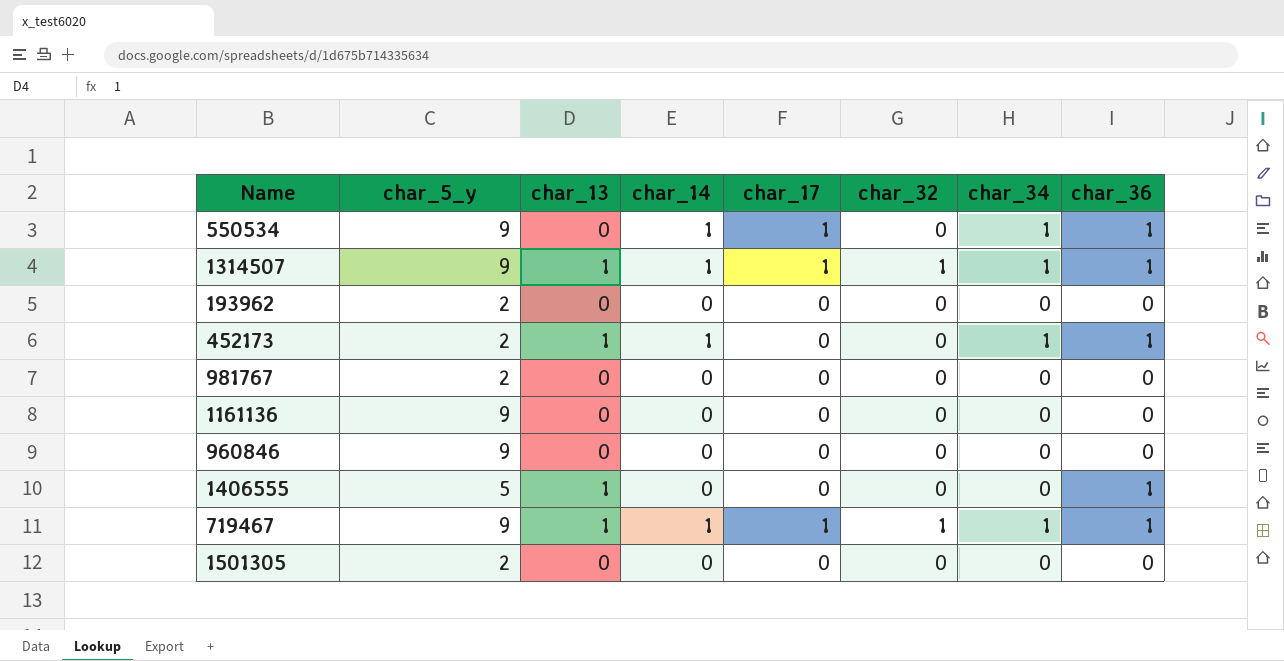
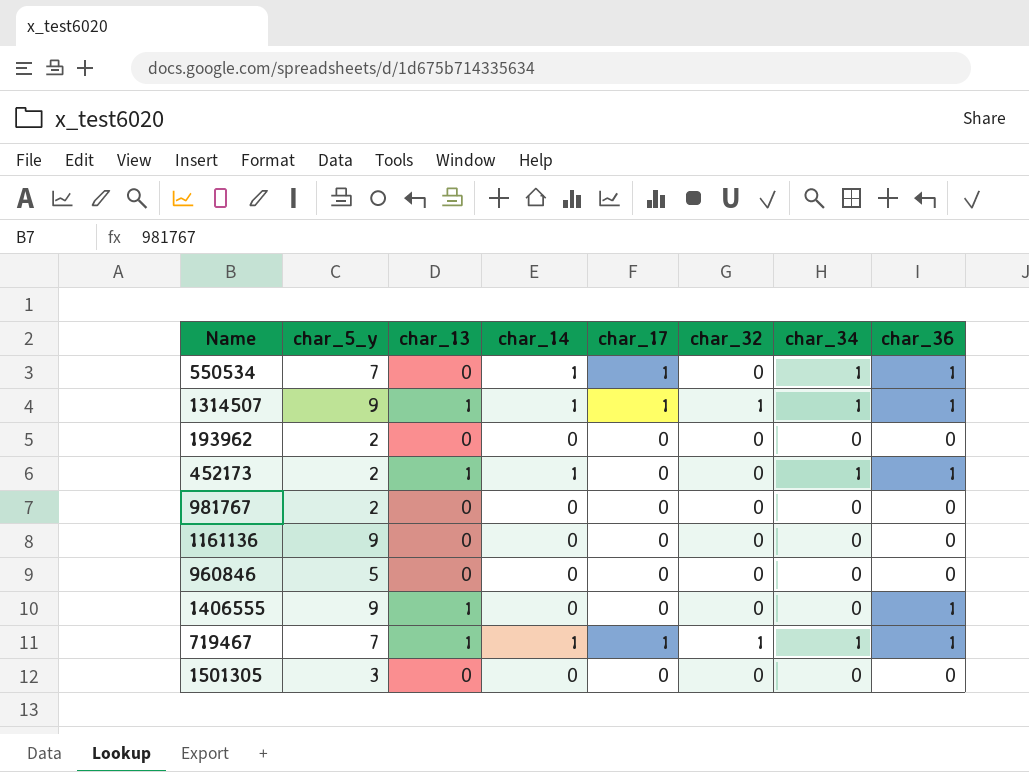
550534 | char_5_y: 9 -> 7
960846 | char_5_y: 9 -> 5
1406555 | char_5_y: 5 -> 9
719467 | char_5_y: 9 -> 7
1501305 | char_5_y: 2 -> 3

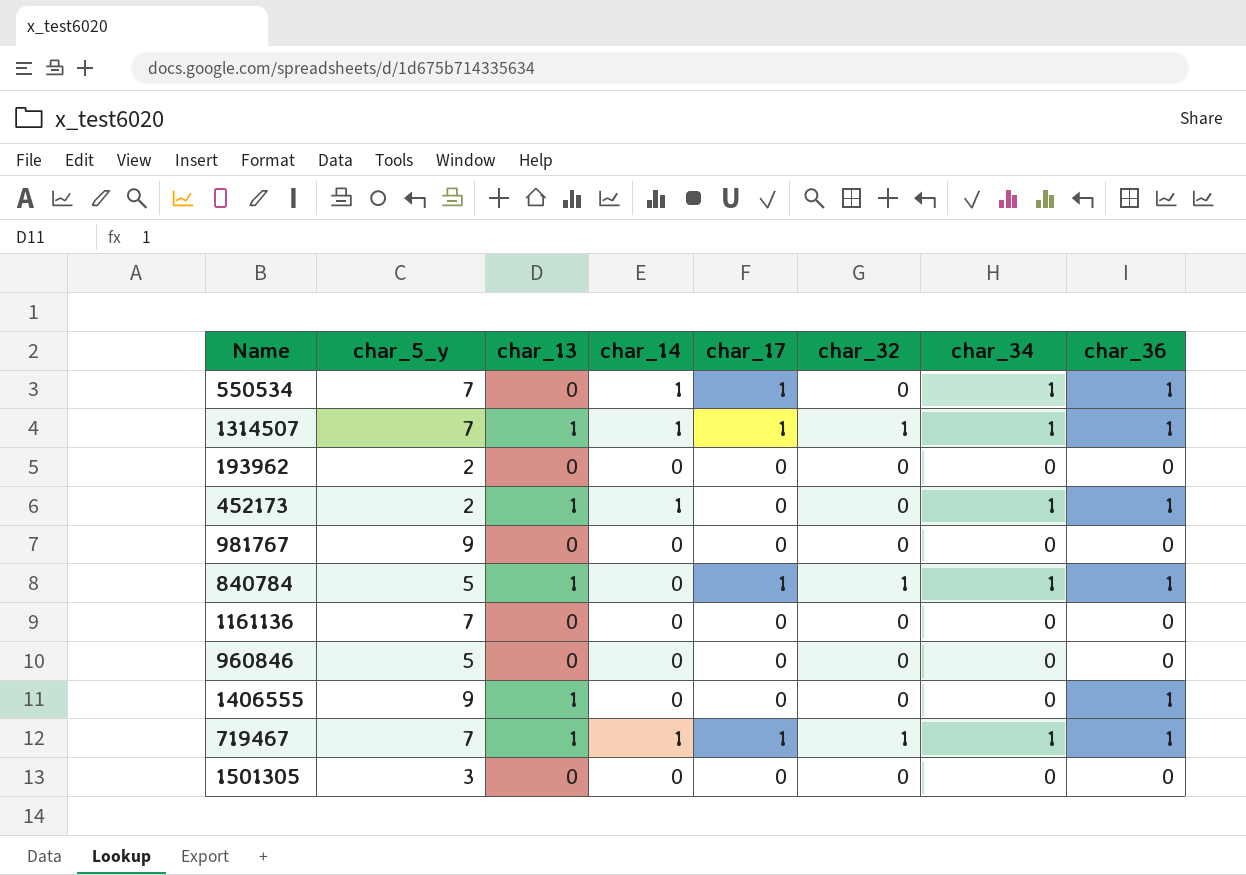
1314507 | char_5_y: 9 -> 7
981767 | char_5_y: 2 -> 9
row 840784: none -> 5 | 1 | 0 | 1 | 1 | 1 | 1
1161136 | char_5_y: 9 -> 7

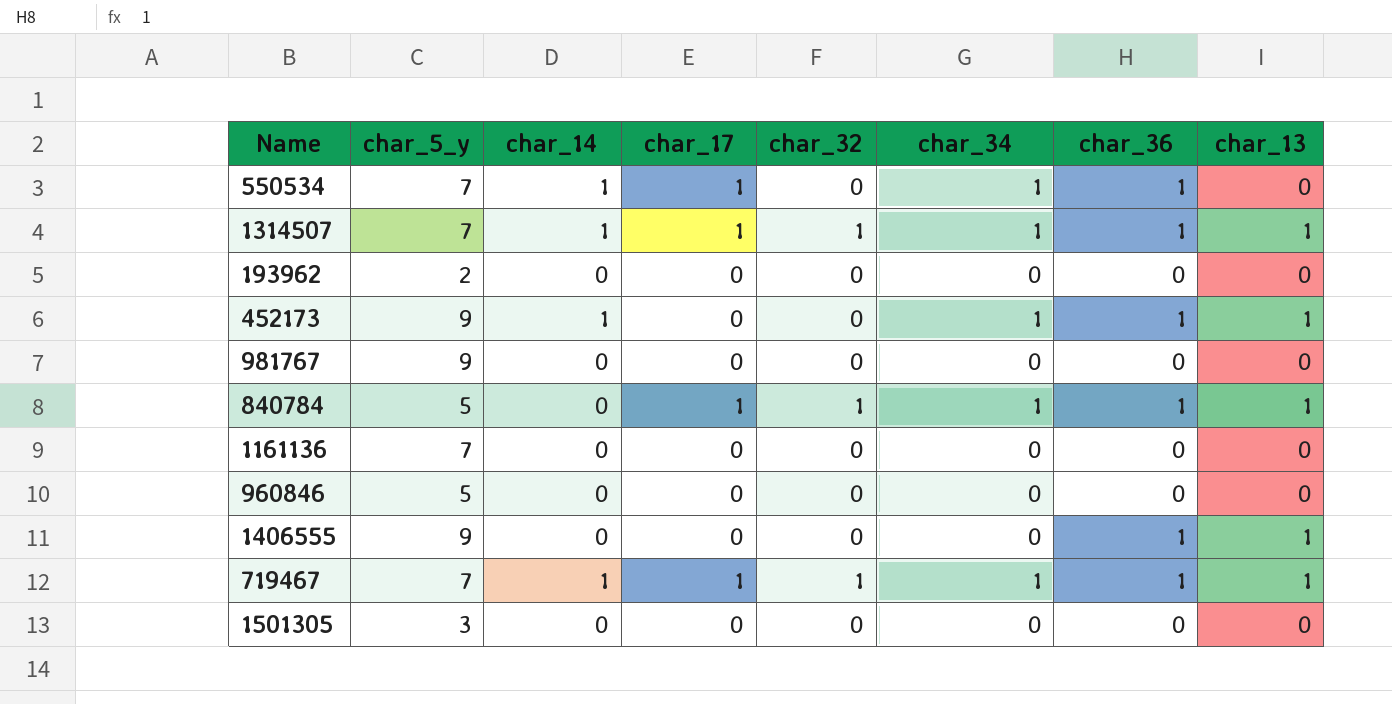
column char_13 | position: 3 -> 8
452173 | char_5_y: 2 -> 9

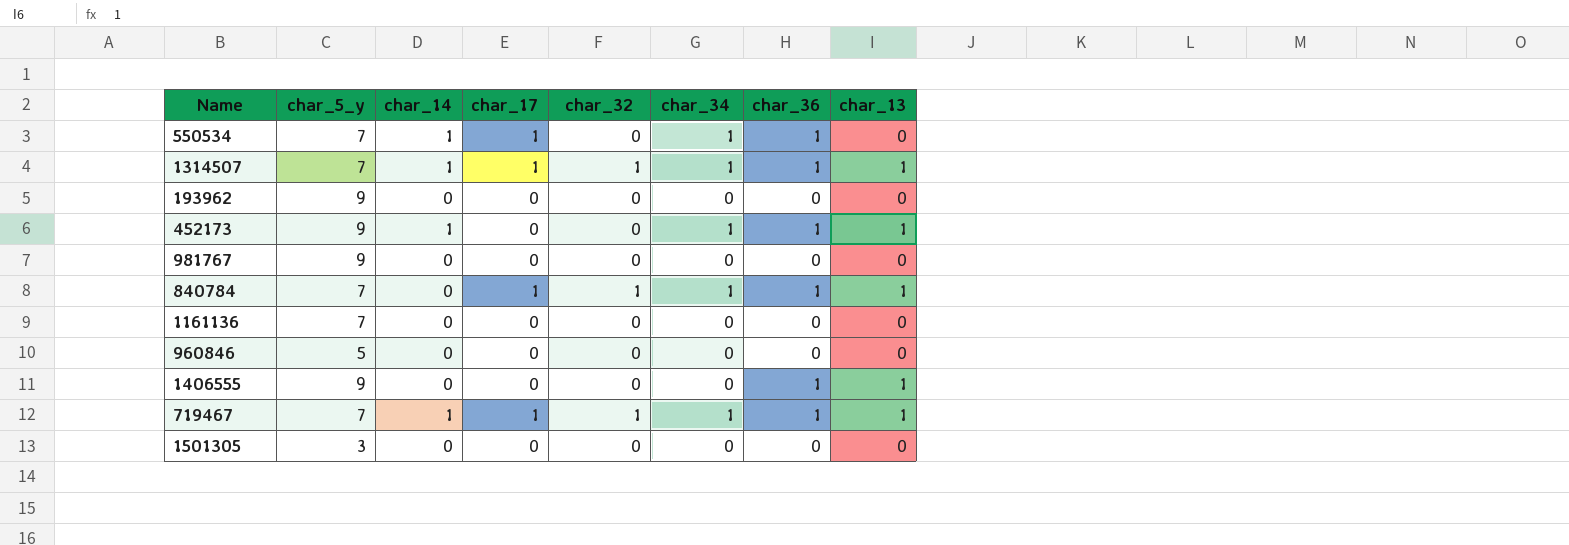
193962 | char_5_y: 2 -> 9
840784 | char_5_y: 5 -> 7

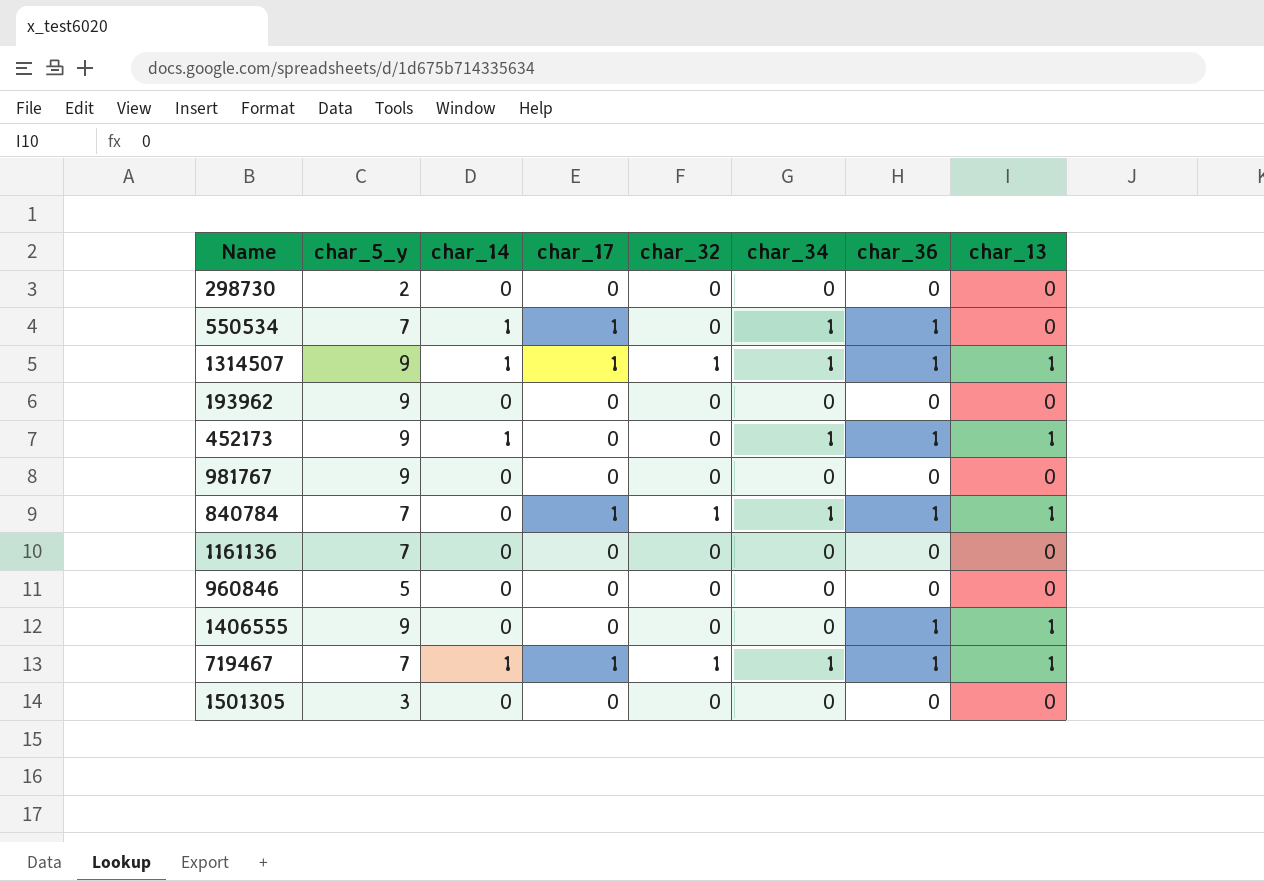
row 298730: none -> 2 | 0 | 0 | 0 | 0 | 0 | 0
1314507 | char_5_y: 7 -> 9

